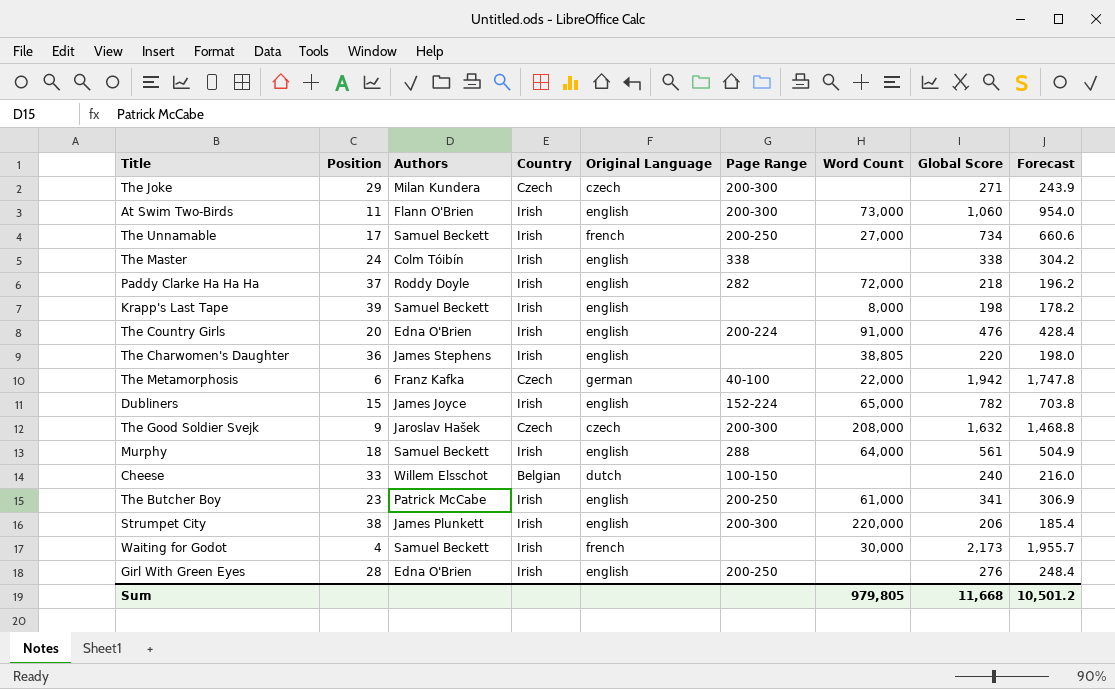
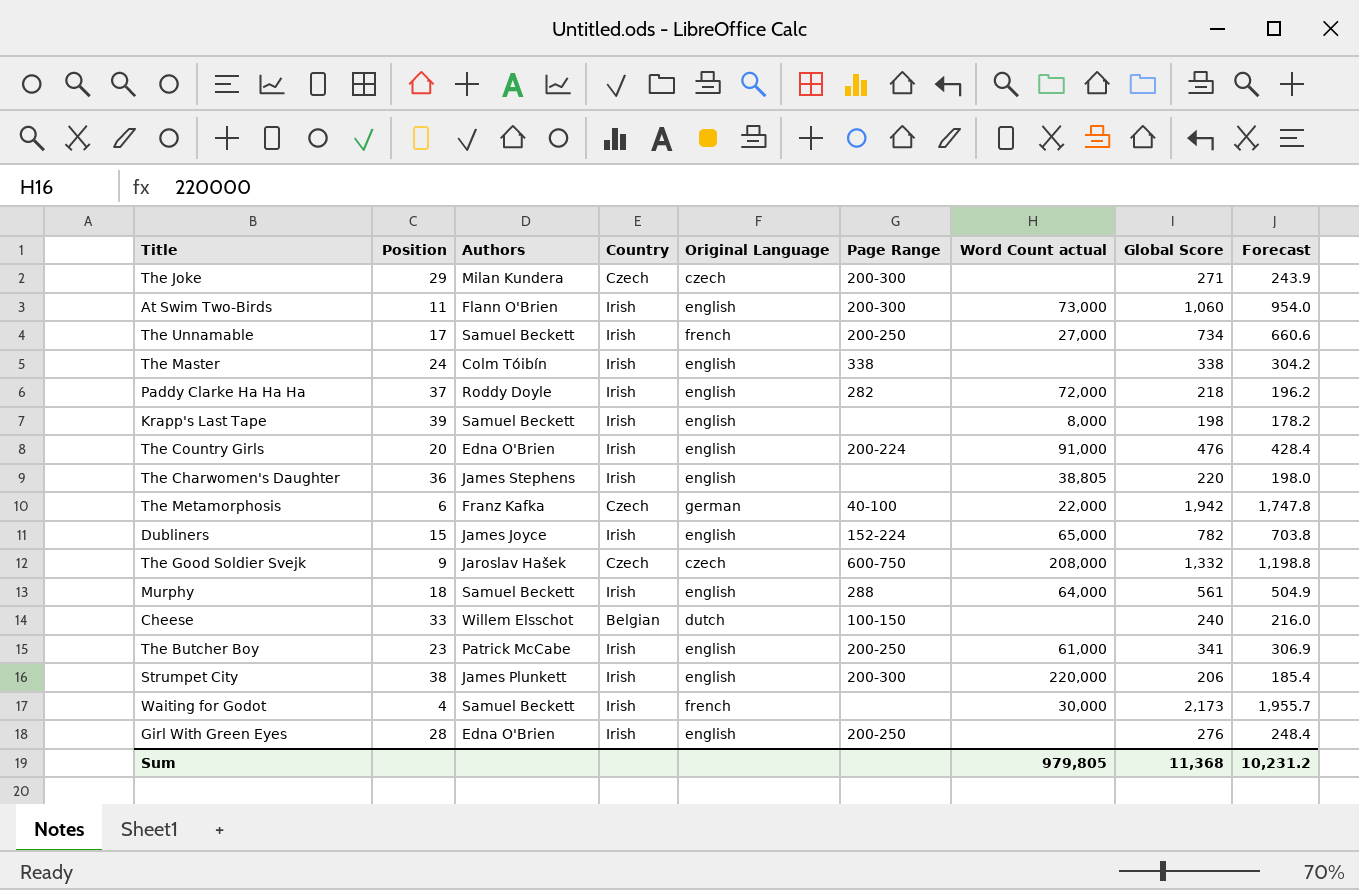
column name: Word Count -> Word Count actual
The Good Soldier Svejk | Page Range: 200-300 -> 600-750
The Good Soldier Svejk | Global Score: 1,632 -> 1,332
The Good Soldier Svejk | Forecast: 1,468.8 -> 1,198.8
Sum | Global Score: 11,668 -> 11,368
Sum | Forecast: 10,501.2 -> 10,231.2

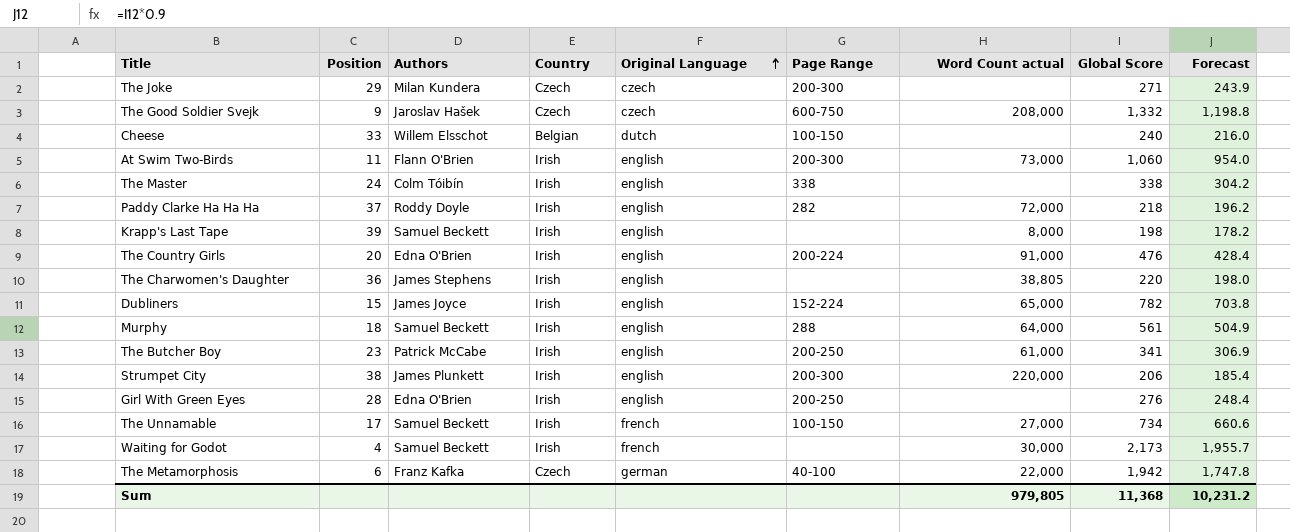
row order: none -> Original Language ascending
The Unnamable | Page Range: 200-250 -> 100-150

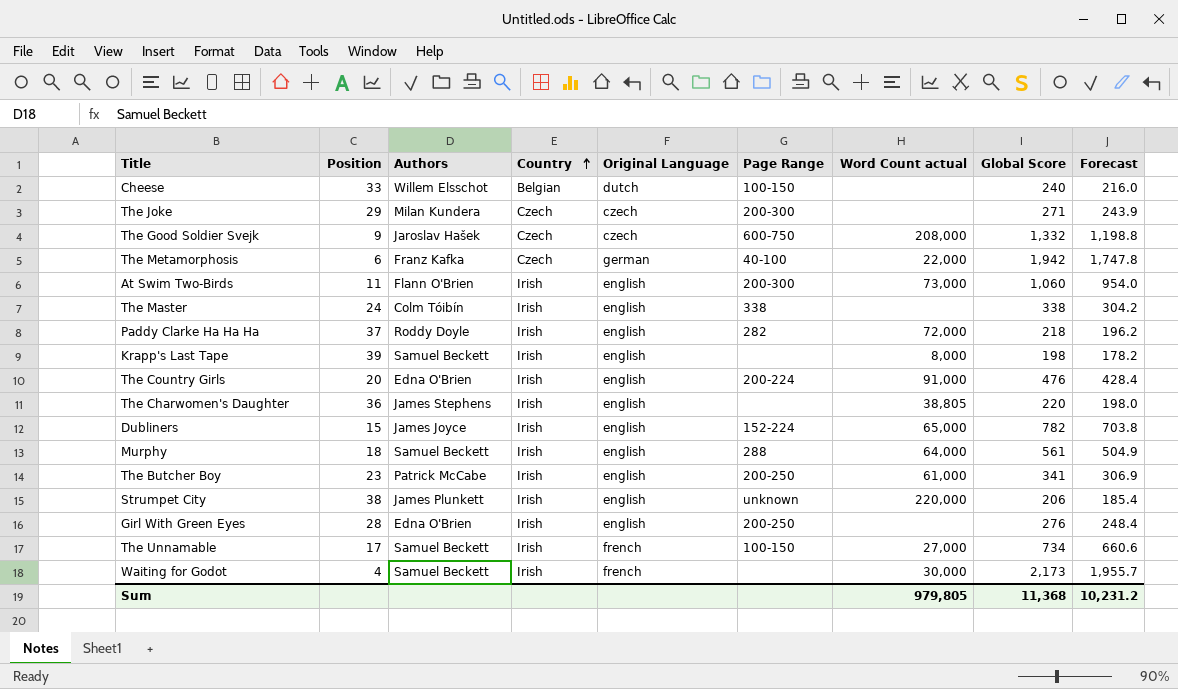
row order: Original Language ascending -> Country ascending
Strumpet City | Page Range: 200-300 -> unknown

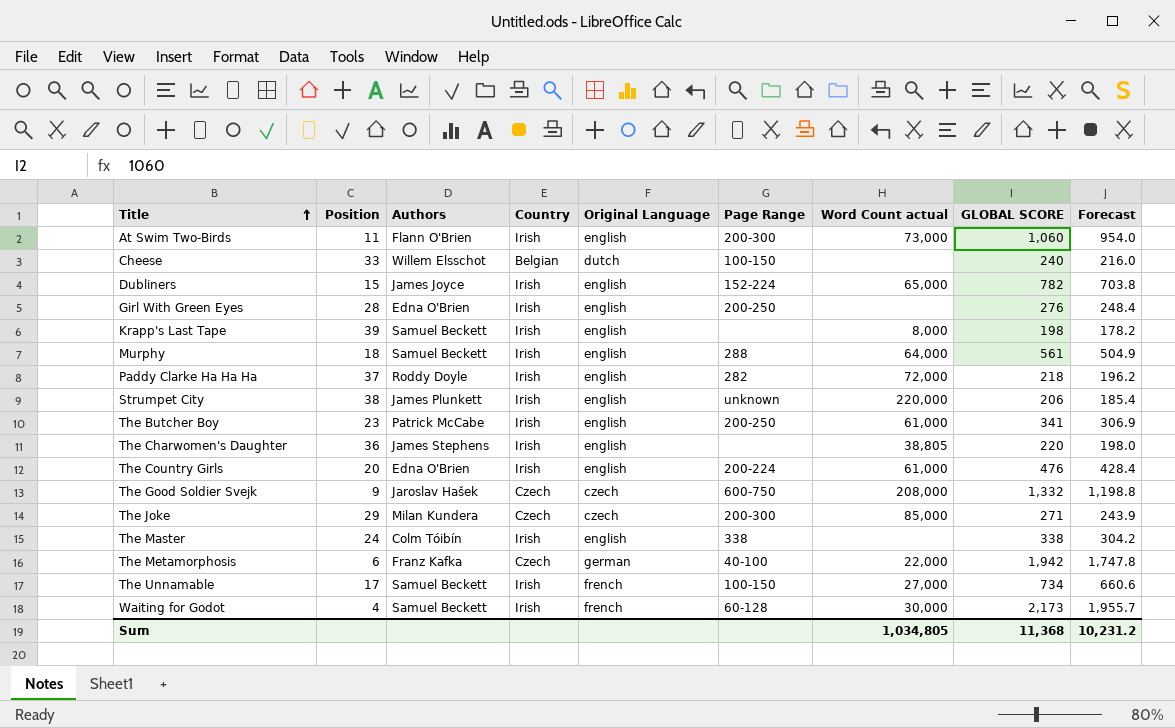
row order: Country ascending -> Title ascending
column name: Global Score -> GLOBAL SCORE
The Country Girls | Word Count actual: 91,000 -> 61,000
The Joke | Word Count actual: none -> 85,000
Waiting for Godot | Page Range: none -> 60-128
Sum | Word Count actual: 979,805 -> 1,034,805

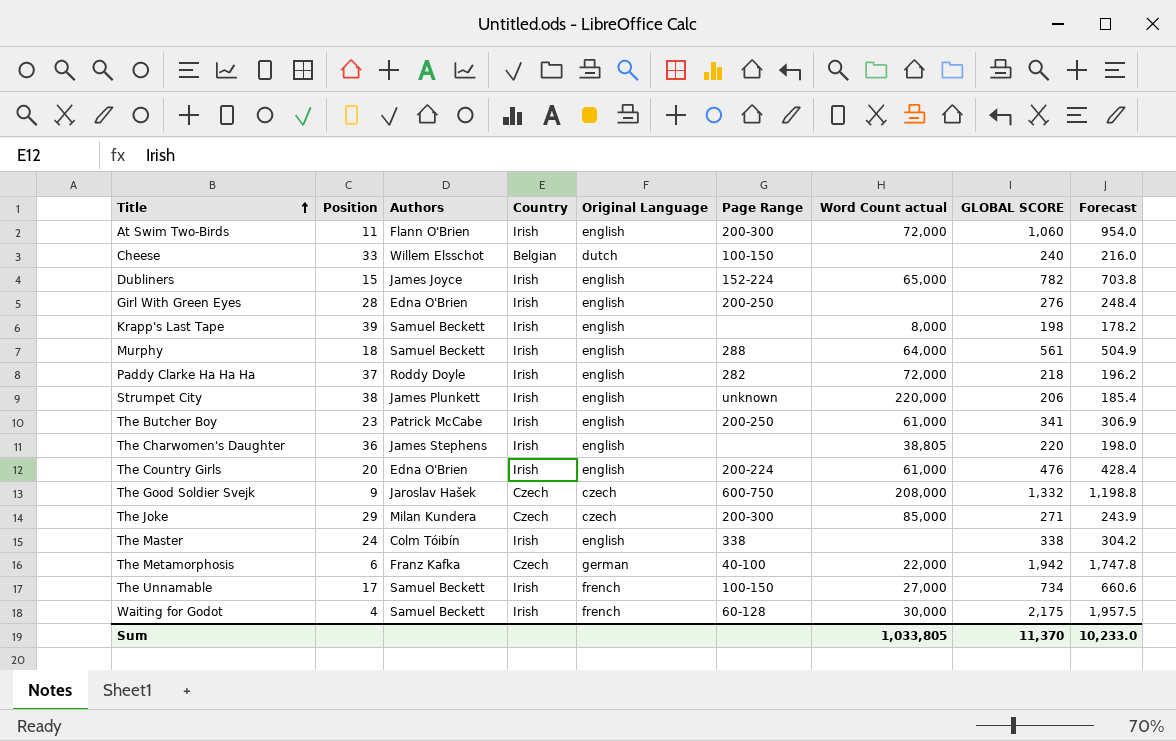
At Swim Two-Birds | Word Count actual: 73,000 -> 72,000
Waiting for Godot | GLOBAL SCORE: 2,173 -> 2,175
Waiting for Godot | Forecast: 1,955.7 -> 1,957.5
Sum | Word Count actual: 1,034,805 -> 1,033,805
Sum | GLOBAL SCORE: 11,368 -> 11,370
Sum | Forecast: 10,231.2 -> 10,233.0

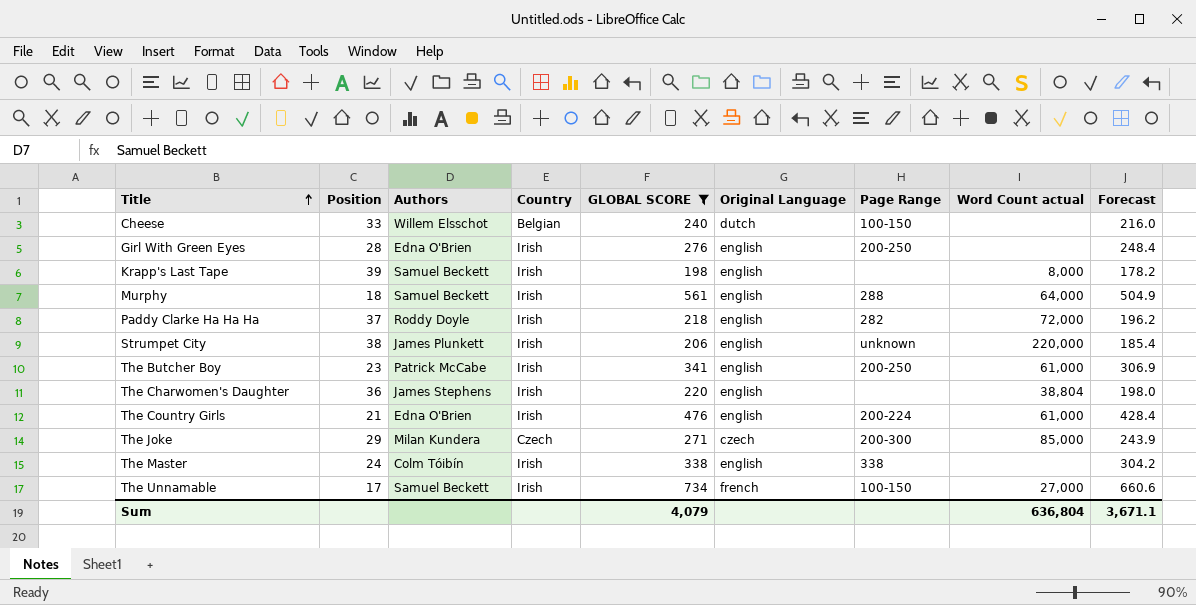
filter: none -> GLOBAL SCORE <= 734
column GLOBAL SCORE | position: 8 -> 5
The Charwomen's Daughter | Word Count actual: 38,805 -> 38,804
The Country Girls | Position: 20 -> 21
Sum | GLOBAL SCORE: 11,370 -> 4,079
Sum | Word Count actual: 1,033,805 -> 636,804
Sum | Forecast: 10,233.0 -> 3,671.1

